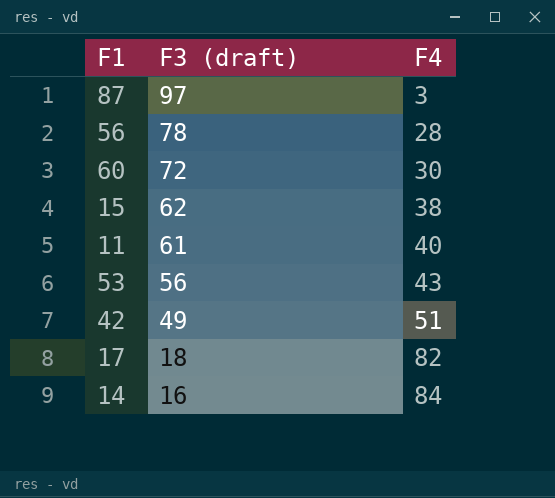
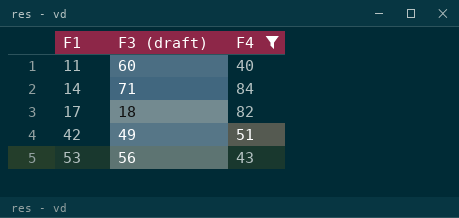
filter: none -> F4 >= 40
row order: F3 (draft) descending -> F1 ascending
11 | F3 (draft): 61 -> 60
14 | F3 (draft): 16 -> 71

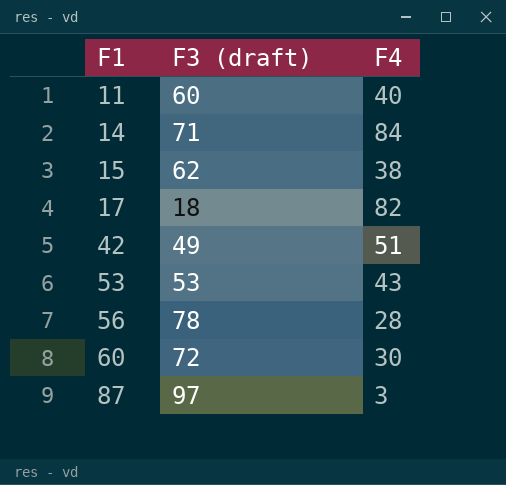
filter: F4 >= 40 -> none
53 | F3 (draft): 56 -> 53

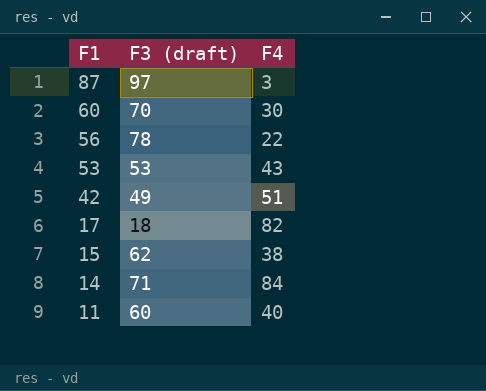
row order: F1 ascending -> F1 descending
60 | F3 (draft): 72 -> 70
56 | F4: 28 -> 22

